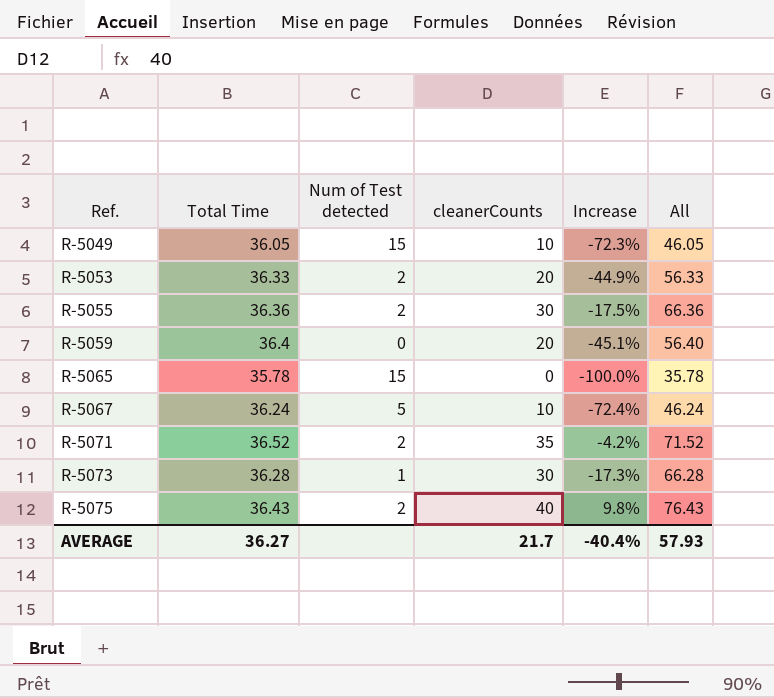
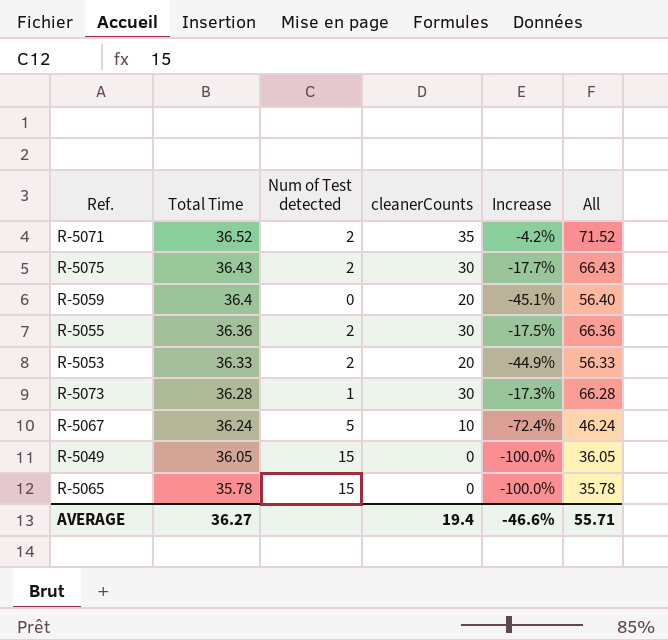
row order: Ref. ascending -> Total Time descending
R-5075 | cleanerCounts: 40 -> 30
R-5075 | Increase: 9.8% -> -17.7%
R-5075 | All: 76.43 -> 66.43
R-5049 | cleanerCounts: 10 -> 0
R-5049 | Increase: -72.3% -> -100.0%
R-5049 | All: 46.05 -> 36.05
AVERAGE | cleanerCounts: 21.7 -> 19.4
AVERAGE | Increase: -40.4% -> -46.6%
AVERAGE | All: 57.93 -> 55.71

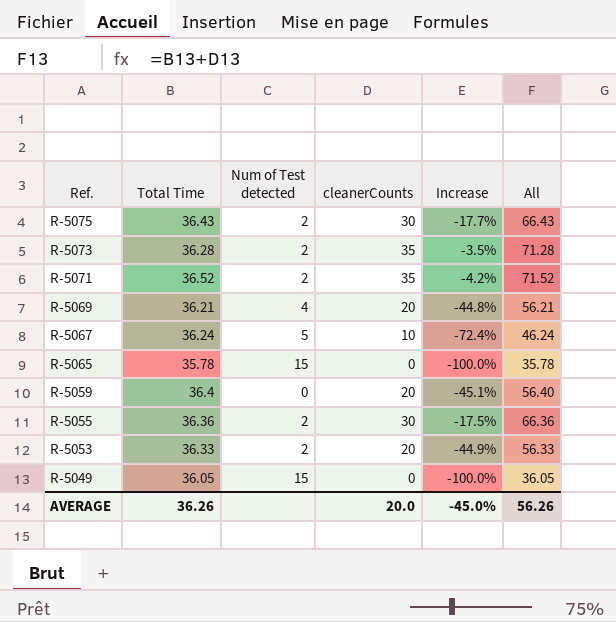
row order: Total Time descending -> Ref. descending
R-5073 | Num of Test detected: 1 -> 2
R-5073 | cleanerCounts: 30 -> 35
R-5073 | Increase: -17.3% -> -3.5%
R-5073 | All: 66.28 -> 71.28
row R-5069: none -> 36.21 | 4 | 20 | -44.8% | 56.21
AVERAGE | Total Time: 36.27 -> 36.26
AVERAGE | cleanerCounts: 19.4 -> 20.0
AVERAGE | Increase: -46.6% -> -45.0%
AVERAGE | All: 55.71 -> 56.26

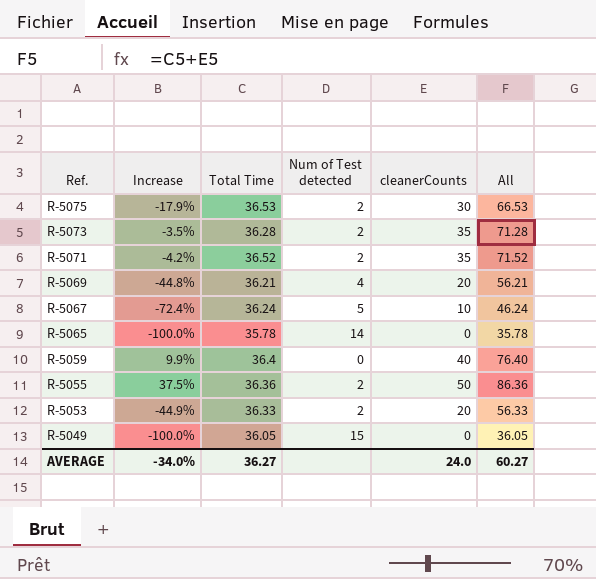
column Increase | position: 5 -> 2
R-5075 | Increase: -17.7% -> -17.9%
R-5075 | Total Time: 36.43 -> 36.53
R-5075 | All: 66.43 -> 66.53
R-5065 | Num of Test detected: 15 -> 14
R-5059 | Increase: -45.1% -> 9.9%
R-5059 | cleanerCounts: 20 -> 40
R-5059 | All: 56.40 -> 76.40
R-5055 | Increase: -17.5% -> 37.5%
R-5055 | cleanerCounts: 30 -> 50
R-5055 | All: 66.36 -> 86.36
AVERAGE | Increase: -45.0% -> -34.0%
AVERAGE | Total Time: 36.26 -> 36.27
AVERAGE | cleanerCounts: 20.0 -> 24.0
AVERAGE | All: 56.26 -> 60.27

